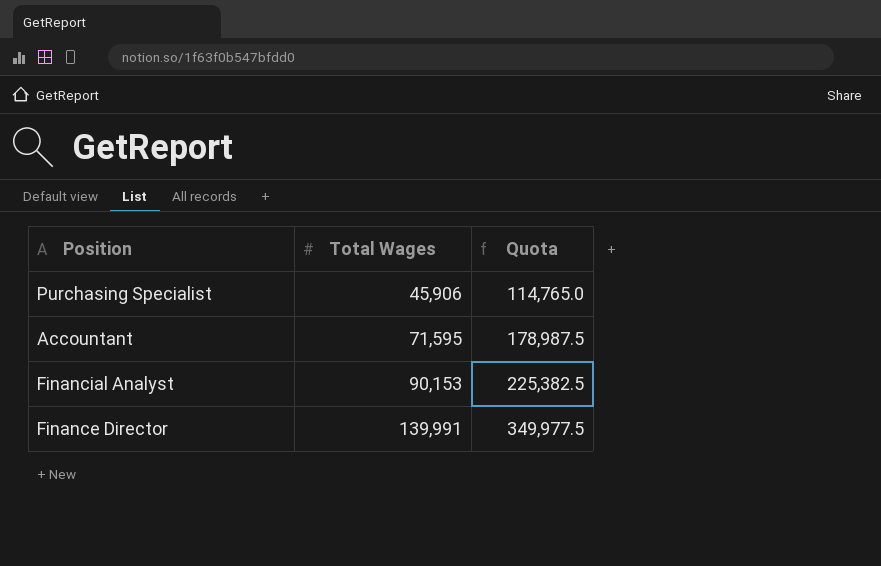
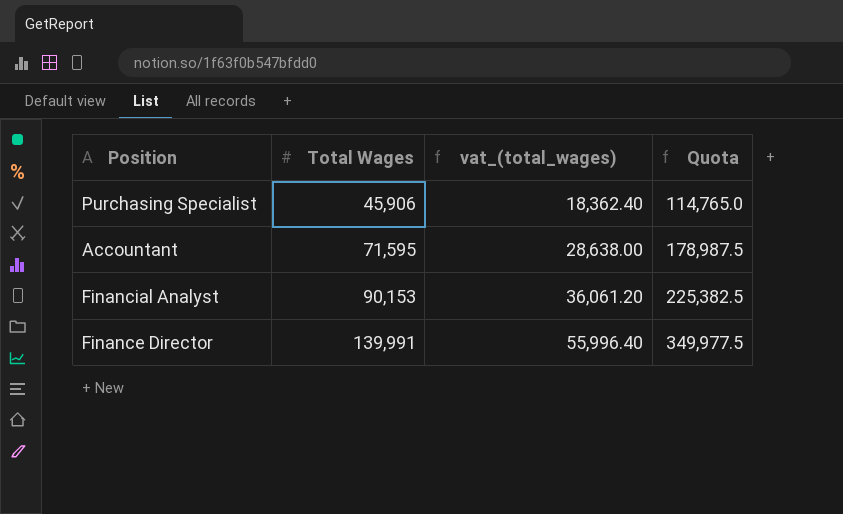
column vat_(total_wages) | formula: none -> [Total Wages] * 0.4

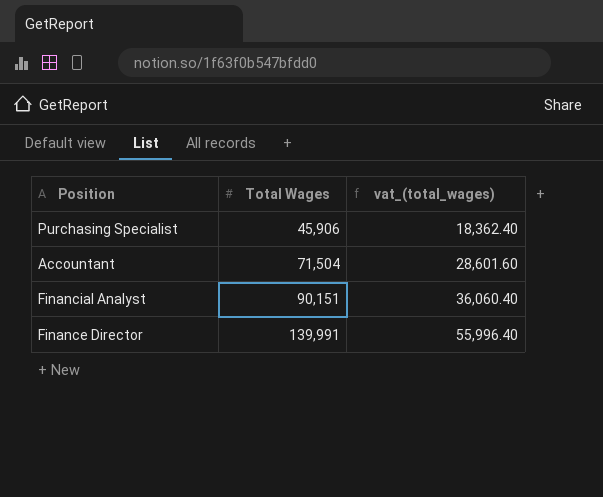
column Quota | formula: [Total Wages] * 2.5 -> none
Accountant | Total Wages: 71,595 -> 71,504
Accountant | vat_(total_wages): 28,638.00 -> 28,601.60
Financial Analyst | Total Wages: 90,153 -> 90,151
Financial Analyst | vat_(total_wages): 36,061.20 -> 36,060.40

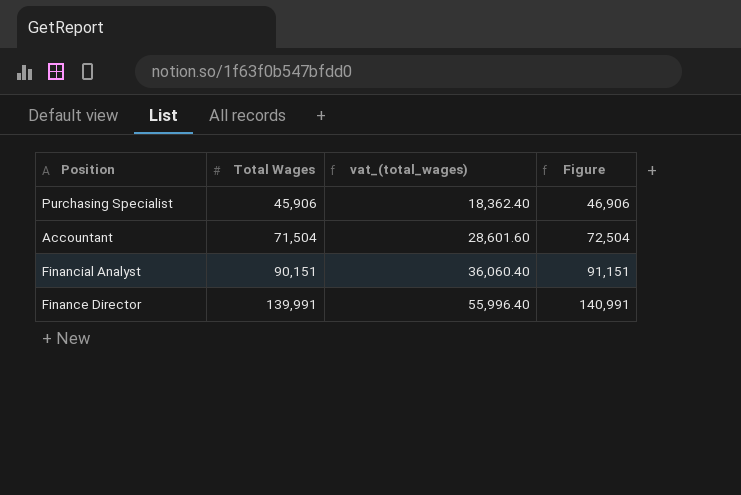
column Figure | formula: none -> [Total Wages] + 1000

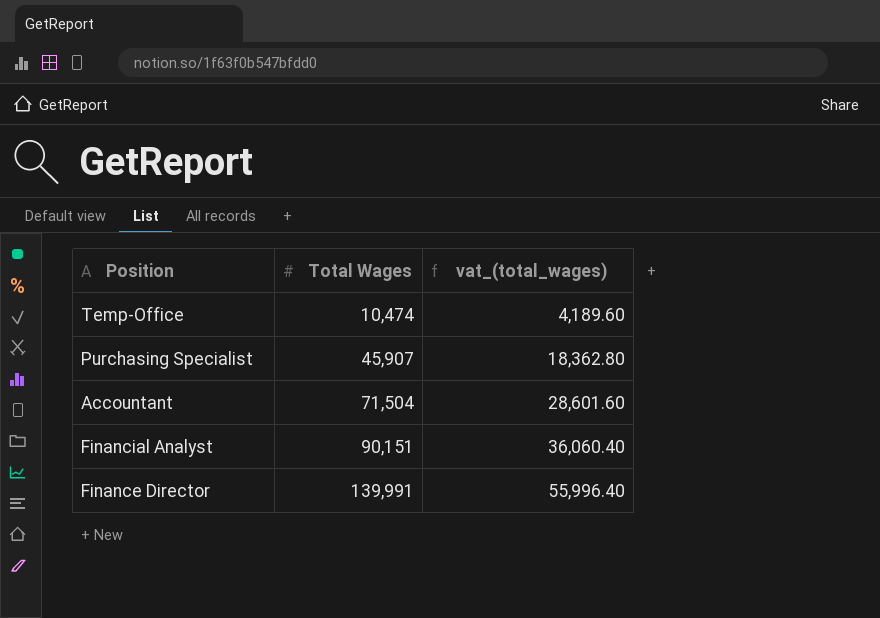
column Figure | formula: [Total Wages] + 1000 -> none
row Temp-Office: none -> 10,474 | 4,189.60
Purchasing Specialist | Total Wages: 45,906 -> 45,907
Purchasing Specialist | vat_(total_wages): 18,362.40 -> 18,362.80

